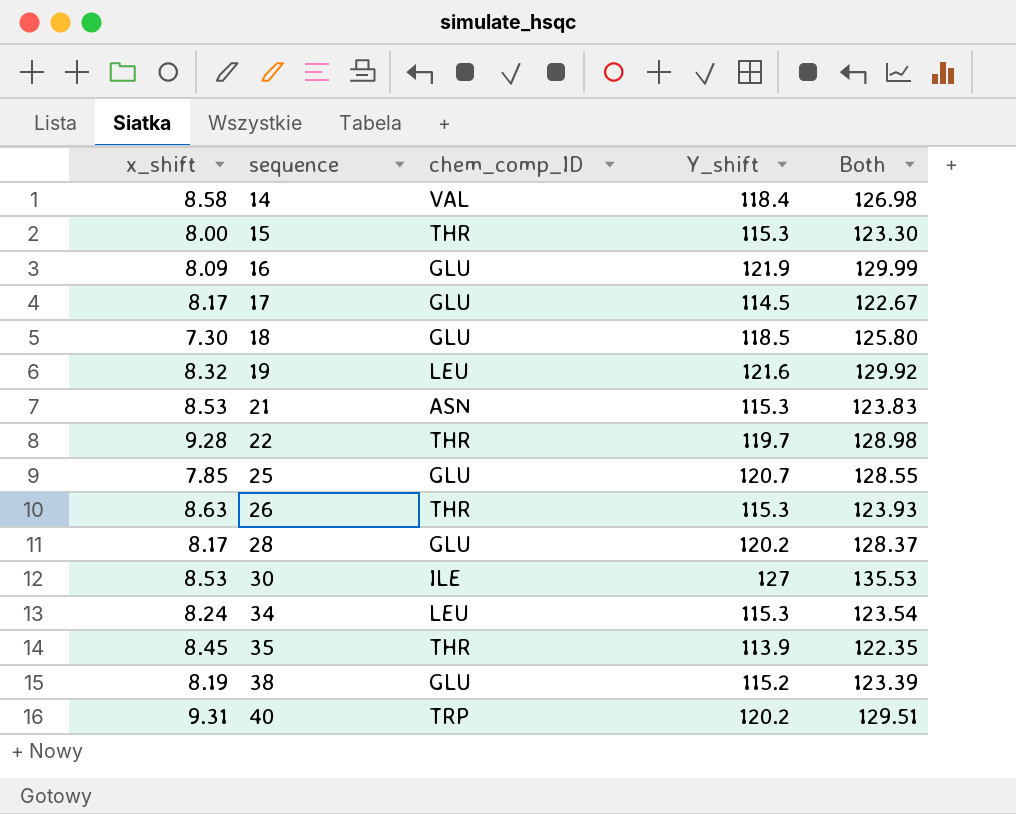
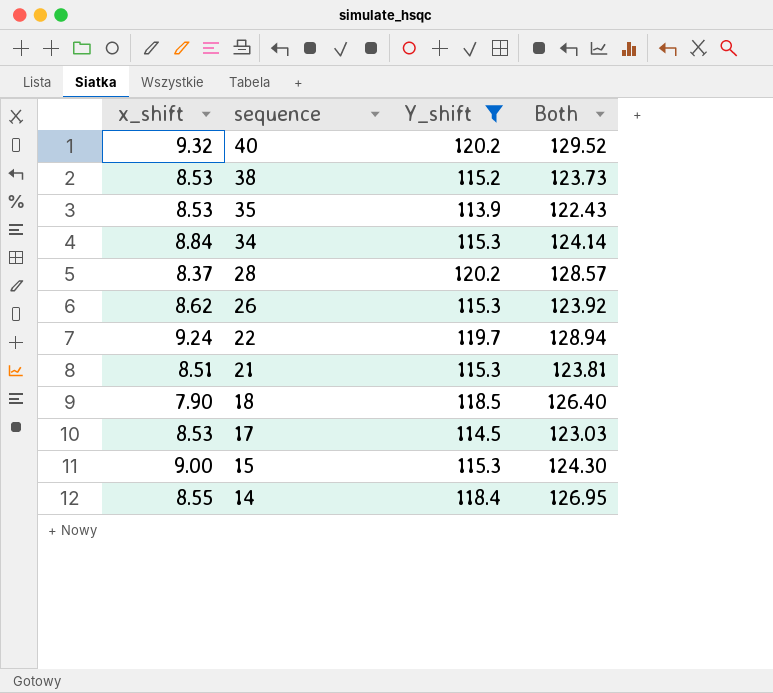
filter: none -> Y_shift <= 120.2
row order: sequence ascending -> sequence descending
column chem_comp_ID | position: 3 -> none
40 | x_shift: 9.31 -> 9.32
40 | Both: 129.51 -> 129.52
38 | x_shift: 8.19 -> 8.53
38 | Both: 123.39 -> 123.73
35 | x_shift: 8.45 -> 8.53
35 | Both: 122.35 -> 122.43
34 | x_shift: 8.24 -> 8.84
34 | Both: 123.54 -> 124.14
28 | x_shift: 8.17 -> 8.37
28 | Both: 128.37 -> 128.57
26 | x_shift: 8.63 -> 8.62
26 | Both: 123.93 -> 123.92
22 | x_shift: 9.28 -> 9.24
22 | Both: 128.98 -> 128.94
21 | x_shift: 8.53 -> 8.51
21 | Both: 123.83 -> 123.81
18 | x_shift: 7.30 -> 7.90
18 | Both: 125.80 -> 126.40
17 | x_shift: 8.17 -> 8.53
17 | Both: 122.67 -> 123.03
15 | x_shift: 8.00 -> 9.00
15 | Both: 123.30 -> 124.30
14 | x_shift: 8.58 -> 8.55
14 | Both: 126.98 -> 126.95

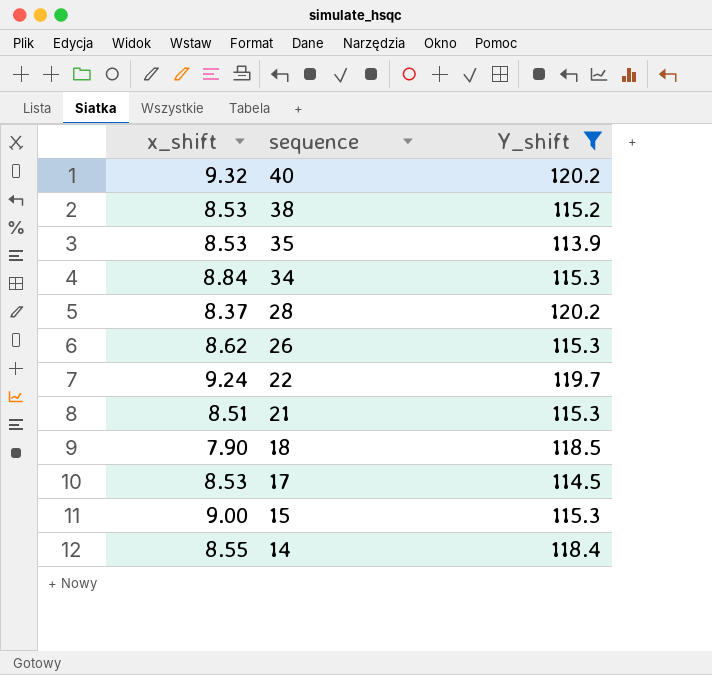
column Both | formula: [x_shift] + [Y_shift] -> none

